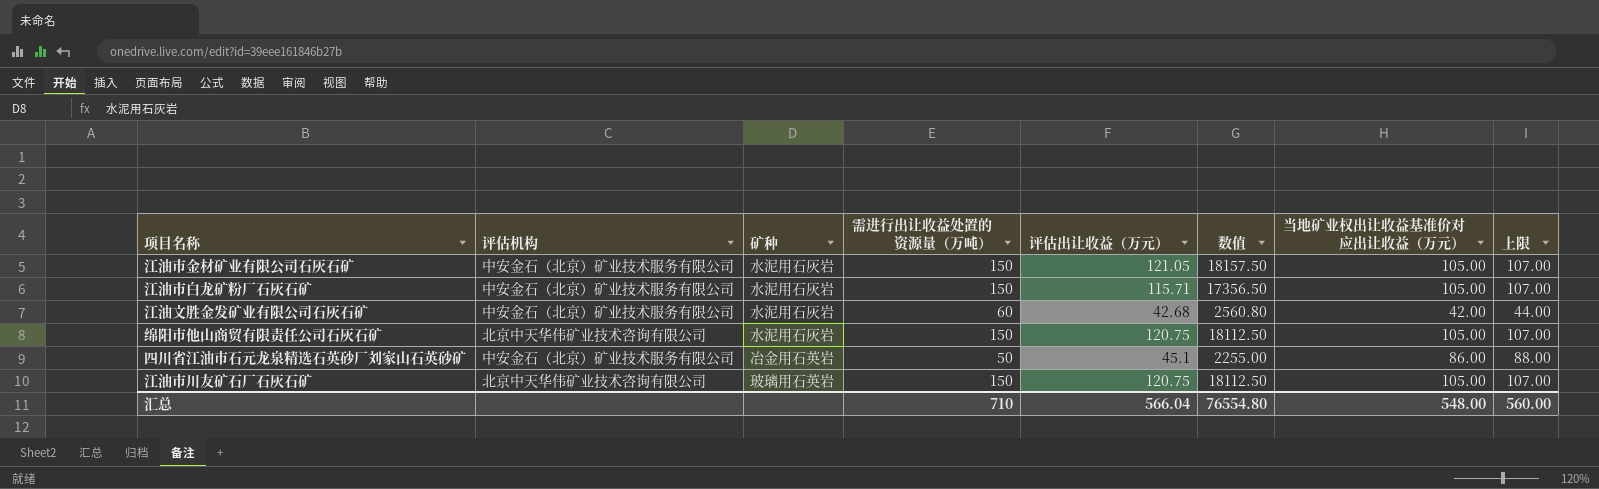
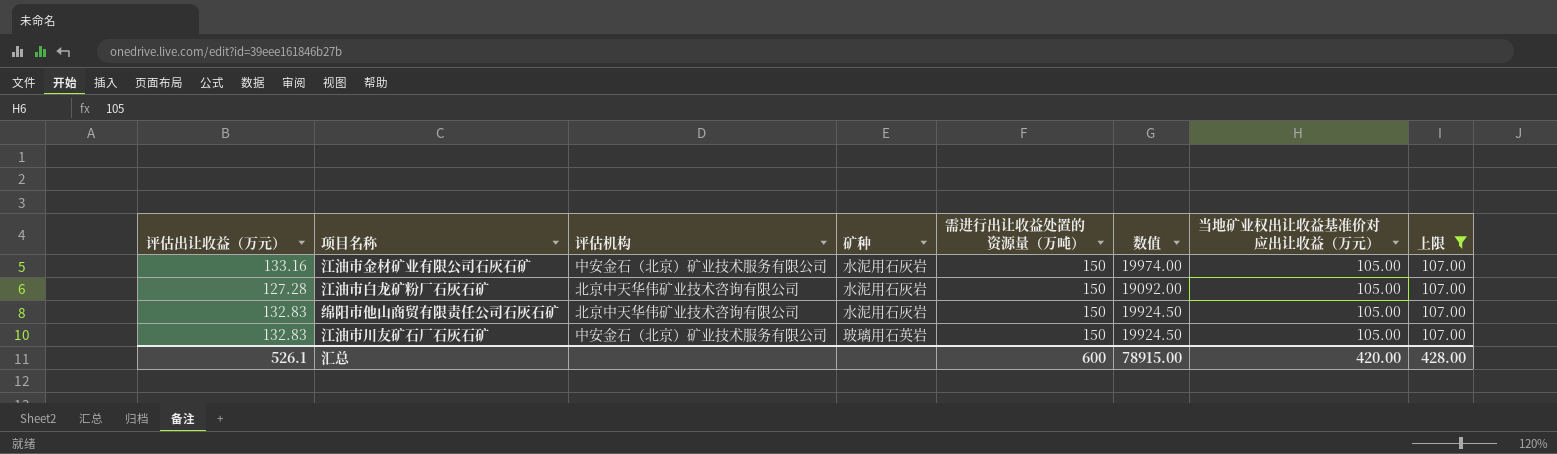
filter: none -> 上限 = 107.00
column 评估出让收益（万元） | position: 5 -> 1
江油市金材矿业有限公司石灰石矿 | 评估出让收益（万元）: 121.05 -> 133.16
江油市金材矿业有限公司石灰石矿 | 数值: 18157.50 -> 19974.00
江油市白龙矿粉厂石灰石矿 | 评估出让收益（万元）: 115.71 -> 127.28
江油市白龙矿粉厂石灰石矿 | 评估机构: 中安金石（北京）矿业技术服务有限公司 -> 北京中天华伟矿业技术咨询有限公司
江油市白龙矿粉厂石灰石矿 | 数值: 17356.50 -> 19092.00
绵阳市他山商贸有限责任公司石灰石矿 | 评估出让收益（万元）: 120.75 -> 132.83
绵阳市他山商贸有限责任公司石灰石矿 | 数值: 18112.50 -> 19924.50
江油市川友矿石厂石灰石矿 | 评估出让收益（万元）: 120.75 -> 132.83
江油市川友矿石厂石灰石矿 | 评估机构: 北京中天华伟矿业技术咨询有限公司 -> 中安金石（北京）矿业技术服务有限公司
江油市川友矿石厂石灰石矿 | 数值: 18112.50 -> 19924.50
汇总 | 评估出让收益（万元）: 566.04 -> 526.1
汇总 | 需进行出让收益处置的资源量（万吨）: 710 -> 600
汇总 | 数值: 76554.80 -> 78915.00
汇总 | 当地矿业权出让收益基准价对应出让收益（万元）: 548.00 -> 420.00
汇总 | 上限: 560.00 -> 428.00

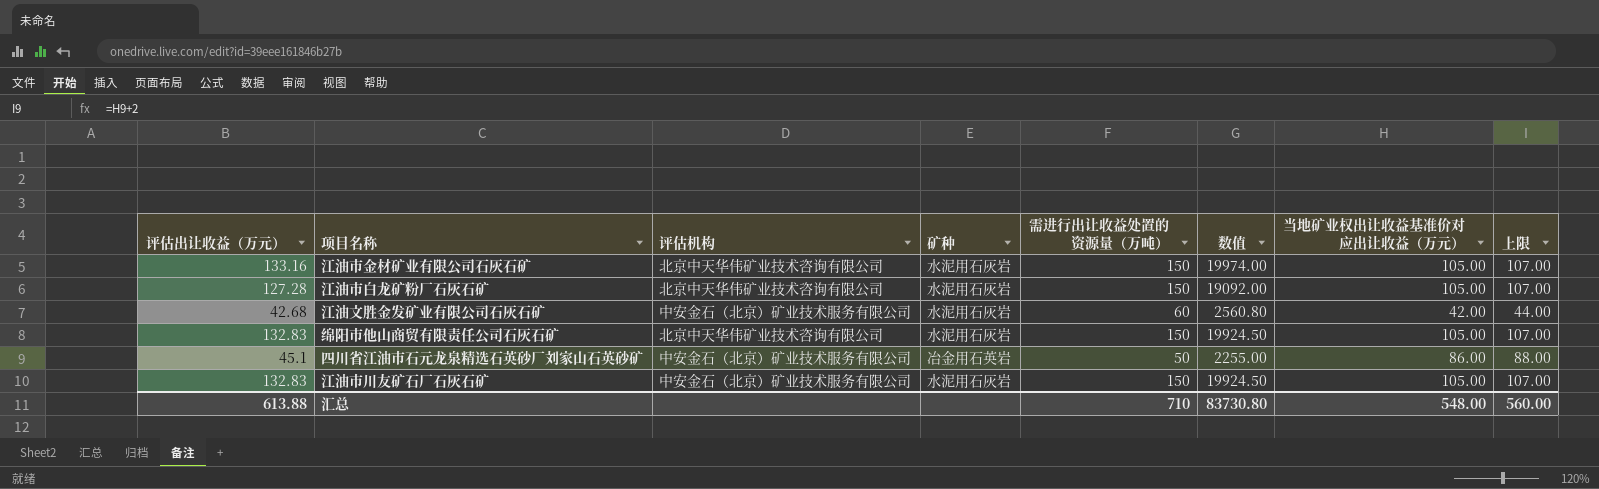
filter: 上限 = 107.00 -> none
江油市金材矿业有限公司石灰石矿 | 评估机构: 中安金石（北京）矿业技术服务有限公司 -> 北京中天华伟矿业技术咨询有限公司
江油市川友矿石厂石灰石矿 | 矿种: 玻璃用石英岩 -> 水泥用石灰岩
汇总 | 评估出让收益（万元）: 526.1 -> 613.88
汇总 | 需进行出让收益处置的资源量（万吨）: 600 -> 710
汇总 | 数值: 78915.00 -> 83730.80
汇总 | 当地矿业权出让收益基准价对应出让收益（万元）: 420.00 -> 548.00
汇总 | 上限: 428.00 -> 560.00

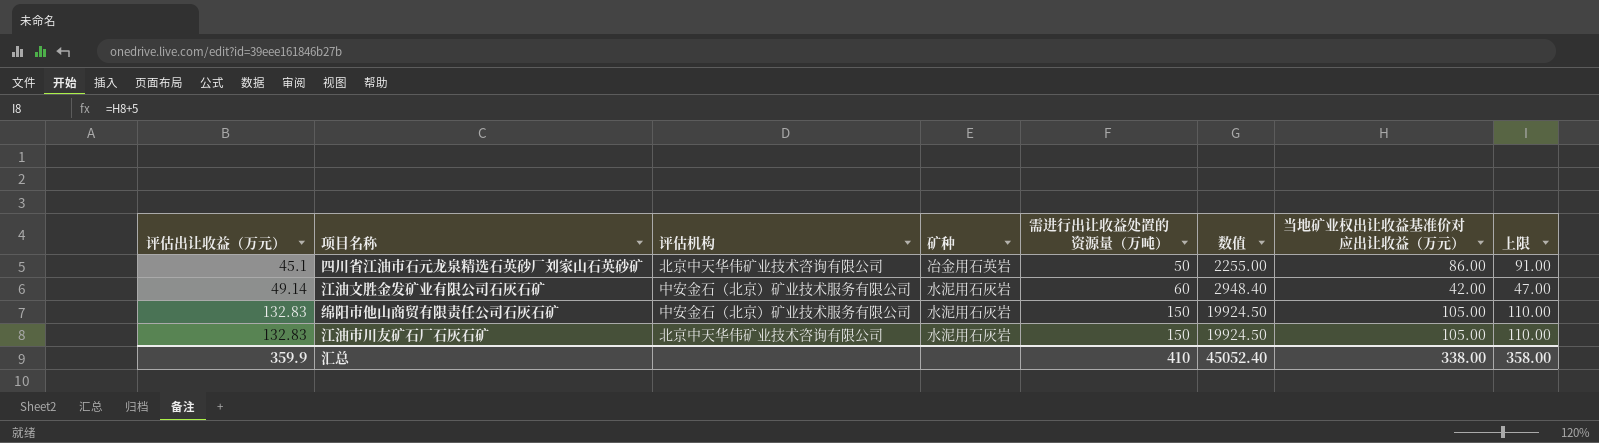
row order: none -> 评估出让收益（万元） ascending
column 上限 | formula: [当地矿业权出让收益基准价对应出让收益（万元）] + 2 -> [当地矿业权出让收益基准价对应出让收益（万元）] + 5
row 江油市金材矿业有限公司石灰石矿: 133.16 | 北京中天华伟矿业技术咨询有限公司 | 水泥用石灰岩 | 150 | 19974.00 | 105.00 | 107.00 -> none
row 江油市白龙矿粉厂石灰石矿: 127.28 | 北京中天华伟矿业技术咨询有限公司 | 水泥用石灰岩 | 150 | 19092.00 | 105.00 | 107.00 -> none
四川省江油市石元龙泉精选石英砂厂刘家山石英砂矿 | 评估机构: 中安金石（北京）矿业技术服务有限公司 -> 北京中天华伟矿业技术咨询有限公司
江油文胜金发矿业有限公司石灰石矿 | 评估出让收益（万元）: 42.68 -> 49.14
江油文胜金发矿业有限公司石灰石矿 | 数值: 2560.80 -> 2948.40
绵阳市他山商贸有限责任公司石灰石矿 | 评估机构: 北京中天华伟矿业技术咨询有限公司 -> 中安金石（北京）矿业技术服务有限公司
江油市川友矿石厂石灰石矿 | 评估机构: 中安金石（北京）矿业技术服务有限公司 -> 北京中天华伟矿业技术咨询有限公司
汇总 | 评估出让收益（万元）: 613.88 -> 359.9
汇总 | 需进行出让收益处置的资源量（万吨）: 710 -> 410
汇总 | 数值: 83730.80 -> 45052.40
汇总 | 当地矿业权出让收益基准价对应出让收益（万元）: 548.00 -> 338.00
汇总 | 上限: 560.00 -> 358.00

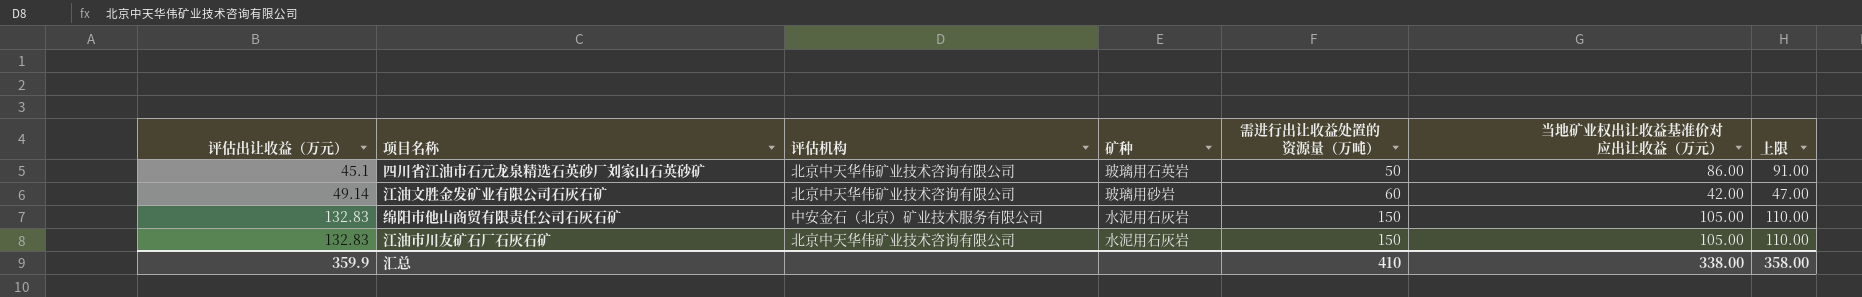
column 数值 | formula: [评估出让收益（万元）] * [需进行出让收益处置的资源量（万吨）] -> none
四川省江油市石元龙泉精选石英砂厂刘家山石英砂矿 | 矿种: 冶金用石英岩 -> 玻璃用石英岩
江油文胜金发矿业有限公司石灰石矿 | 评估机构: 中安金石（北京）矿业技术服务有限公司 -> 北京中天华伟矿业技术咨询有限公司
江油文胜金发矿业有限公司石灰石矿 | 矿种: 水泥用石灰岩 -> 玻璃用砂岩

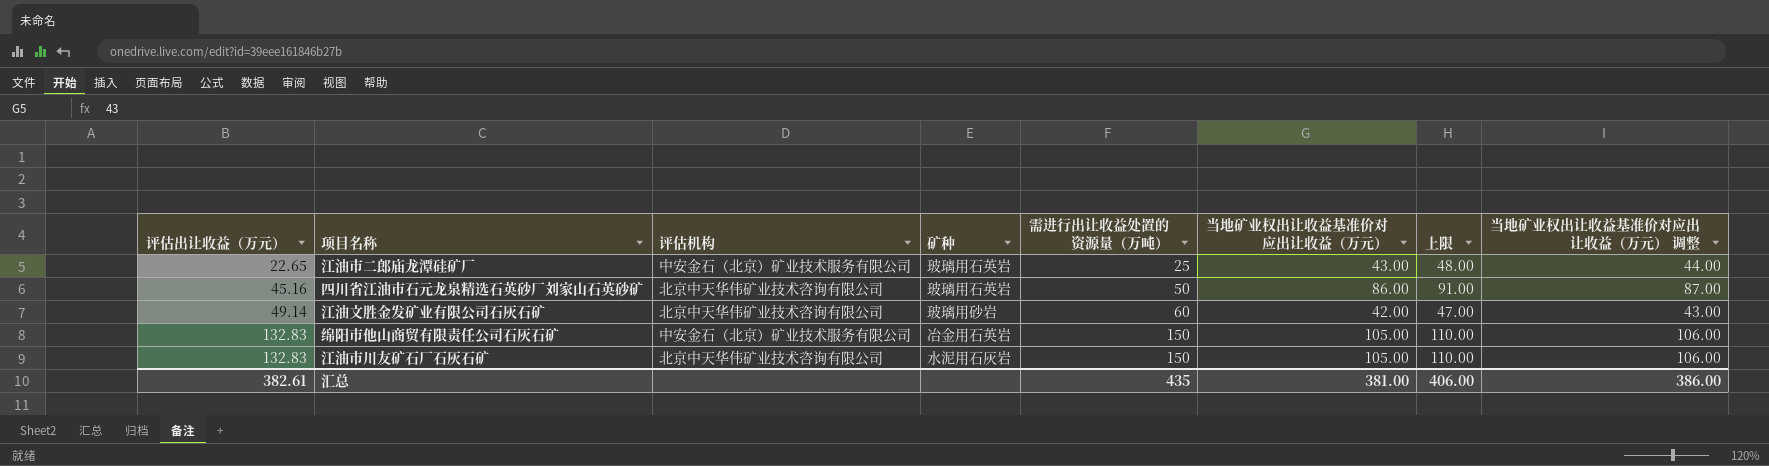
column 当地矿业权出让收益基准价对应出让收益（万元） 调整 | formula: none -> [当地矿业权出让收益基准价对应出让收益（万元）] + 1
row 江油市二郎庙龙潭硅矿厂: none -> 22.65 | 中安金石（北京）矿业技术服务有限公司 | 玻璃用石英岩 | 25 | 43.00 | 48.00 | 44.00
四川省江油市石元龙泉精选石英砂厂刘家山石英砂矿 | 评估出让收益（万元）: 45.1 -> 45.16
绵阳市他山商贸有限责任公司石灰石矿 | 矿种: 水泥用石灰岩 -> 冶金用石英岩
汇总 | 评估出让收益（万元）: 359.9 -> 382.61
汇总 | 需进行出让收益处置的资源量（万吨）: 410 -> 435
汇总 | 当地矿业权出让收益基准价对应出让收益（万元）: 338.00 -> 381.00
汇总 | 上限: 358.00 -> 406.00

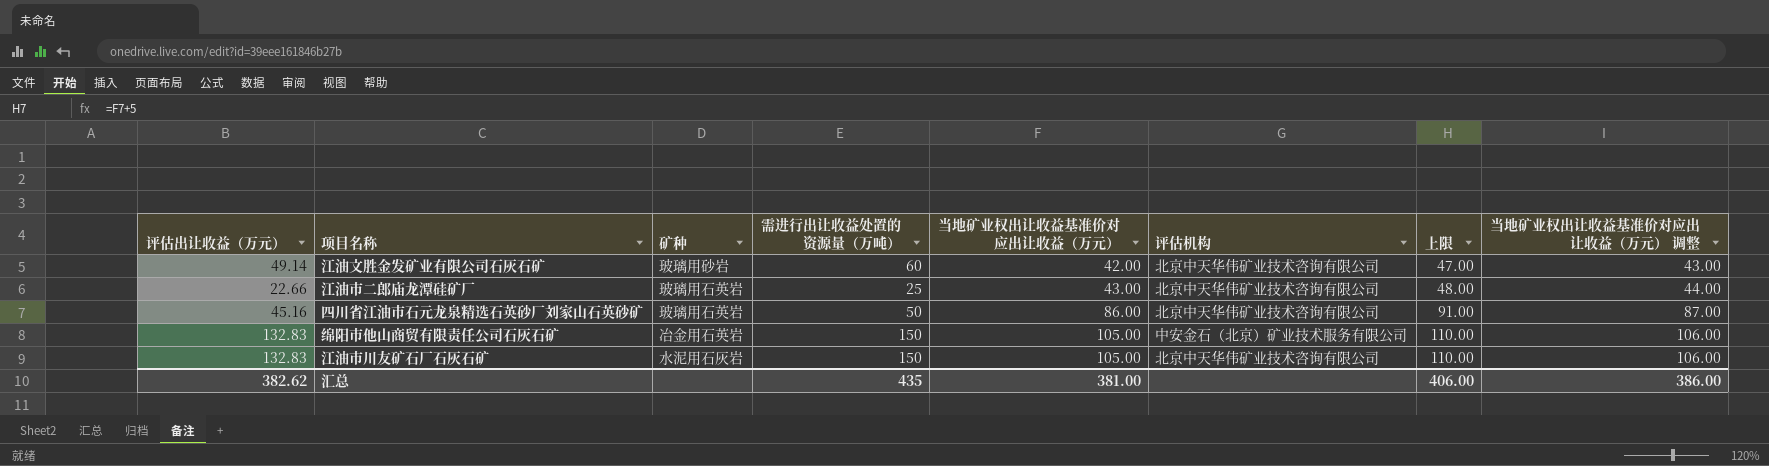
row order: 评估出让收益（万元） ascending -> 当地矿业权出让收益基准价对应出让收益（万元） ascending
column 评估机构 | position: 3 -> 6
江油市二郎庙龙潭硅矿厂 | 评估出让收益（万元）: 22.65 -> 22.66
江油市二郎庙龙潭硅矿厂 | 评估机构: 中安金石（北京）矿业技术服务有限公司 -> 北京中天华伟矿业技术咨询有限公司
汇总 | 评估出让收益（万元）: 382.61 -> 382.62

